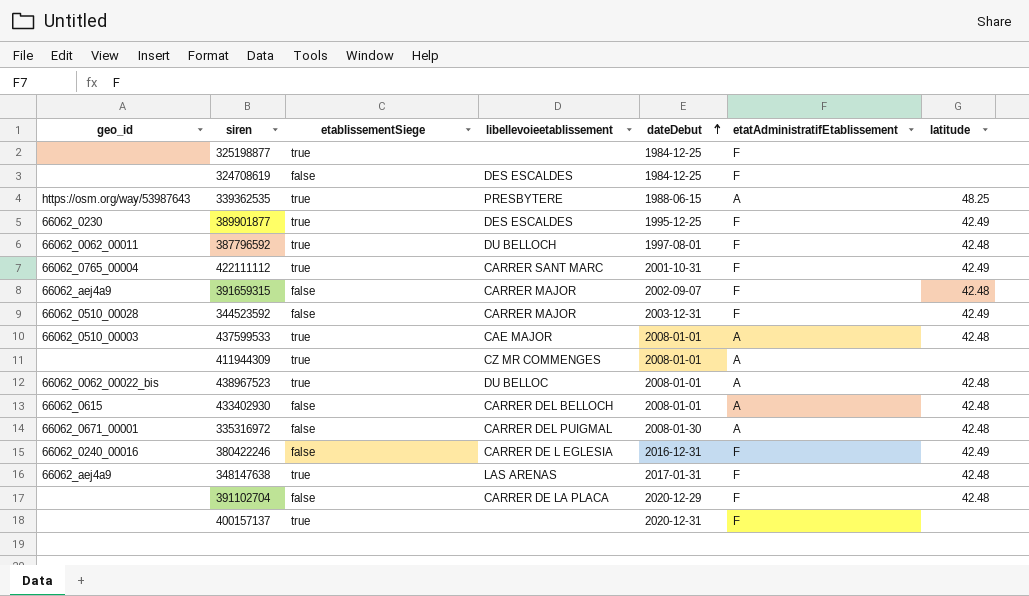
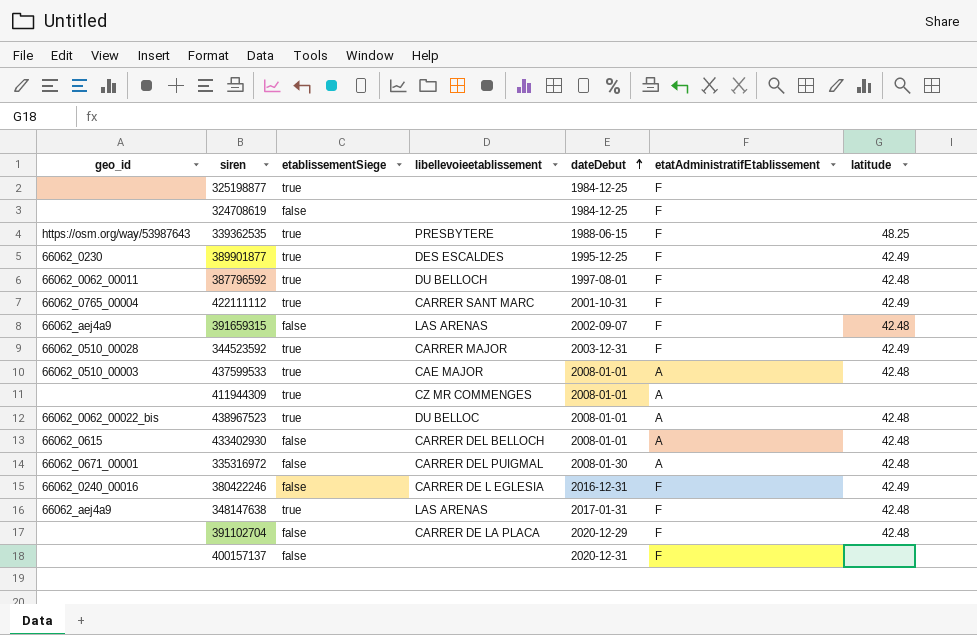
324708619 | libellevoieetablissement: DES ESCALDES -> none
339362535 | etatAdministratifEtablissement: A -> F
391659315 | libellevoieetablissement: CARRER MAJOR -> LAS ARENAS
344523592 | etablissementSiege: false -> true
400157137 | etablissementSiege: true -> false

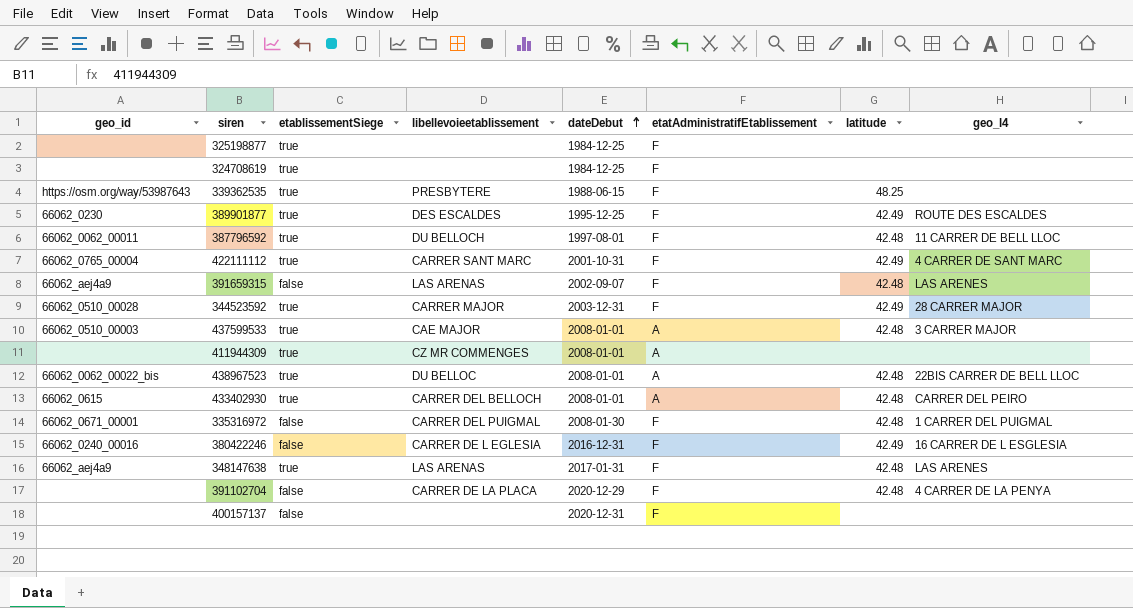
column geo_l4 | position: none -> 8
324708619 | etablissementSiege: false -> true
433402930 | etablissementSiege: false -> true
335316972 | etatAdministratifEtablissement: A -> F

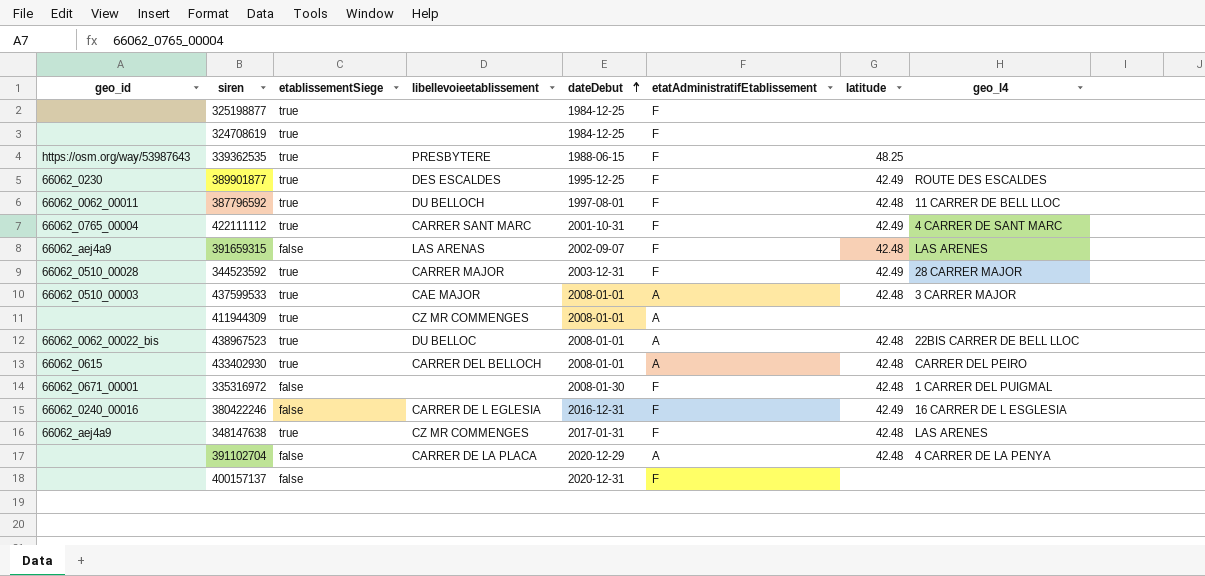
335316972 | libellevoieetablissement: CARRER DEL PUIGMAL -> none
348147638 | libellevoieetablissement: LAS ARENAS -> CZ MR COMMENGES
391102704 | etatAdministratifEtablissement: F -> A

